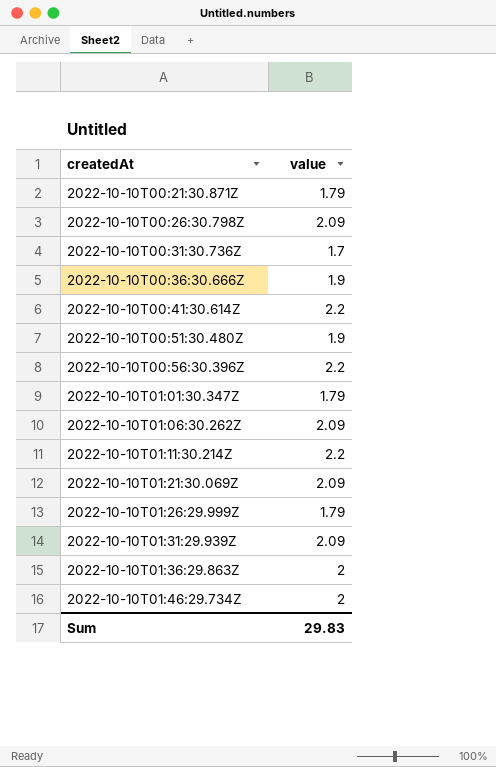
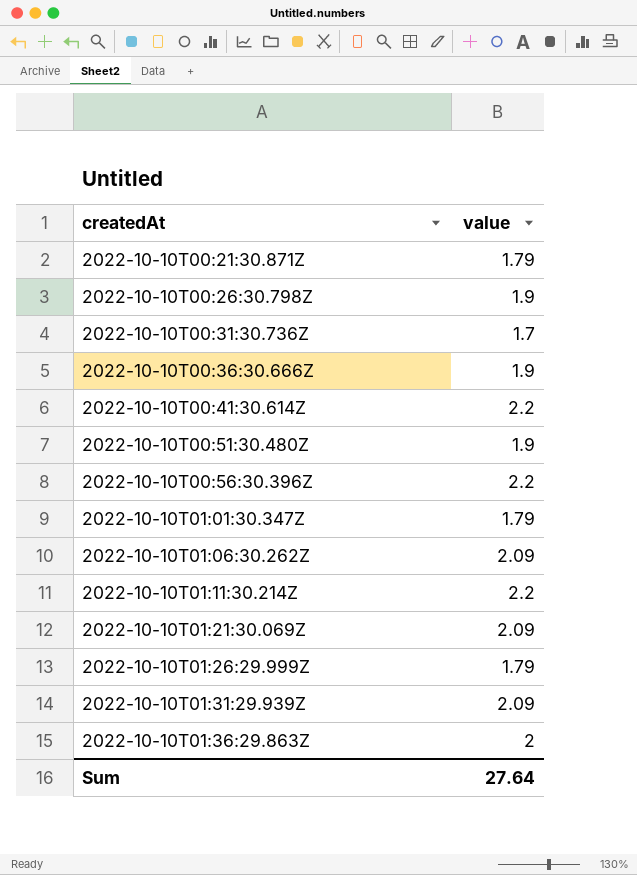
row 2022-10-10T01:46:29.734Z: 2 -> none
2022-10-10T00:26:30.798Z | value: 2.09 -> 1.9
Sum | value: 29.83 -> 27.64

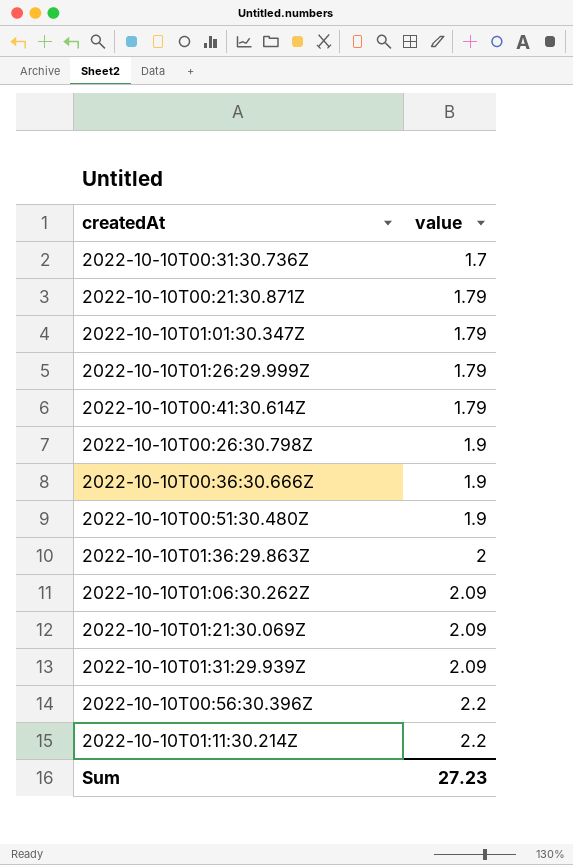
row order: createdAt ascending -> value ascending
2022-10-10T00:41:30.614Z | value: 2.2 -> 1.79
Sum | value: 27.64 -> 27.23

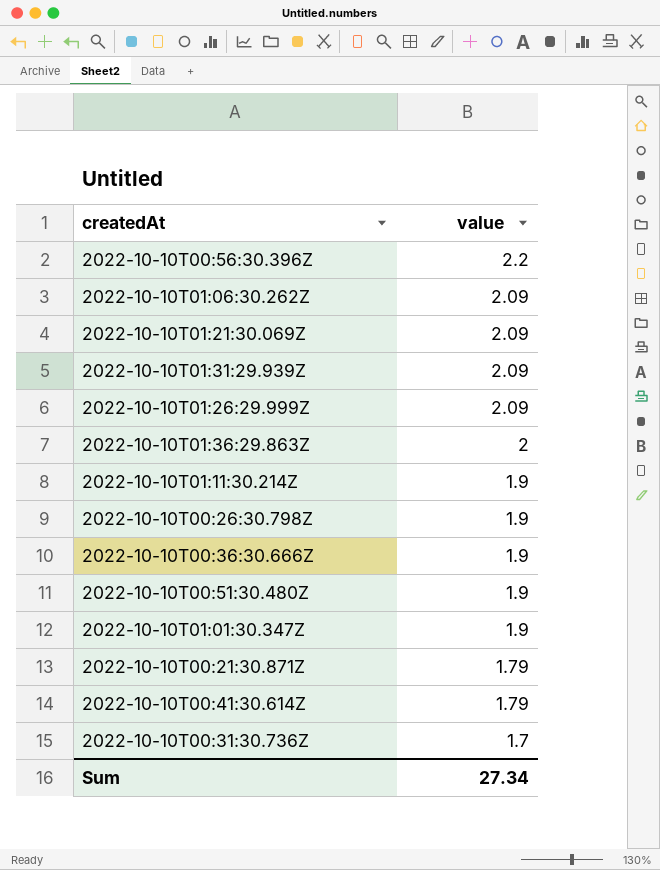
row order: value ascending -> value descending
2022-10-10T01:26:29.999Z | value: 1.79 -> 2.09
2022-10-10T01:11:30.214Z | value: 2.2 -> 1.9
2022-10-10T01:01:30.347Z | value: 1.79 -> 1.9
Sum | value: 27.23 -> 27.34

